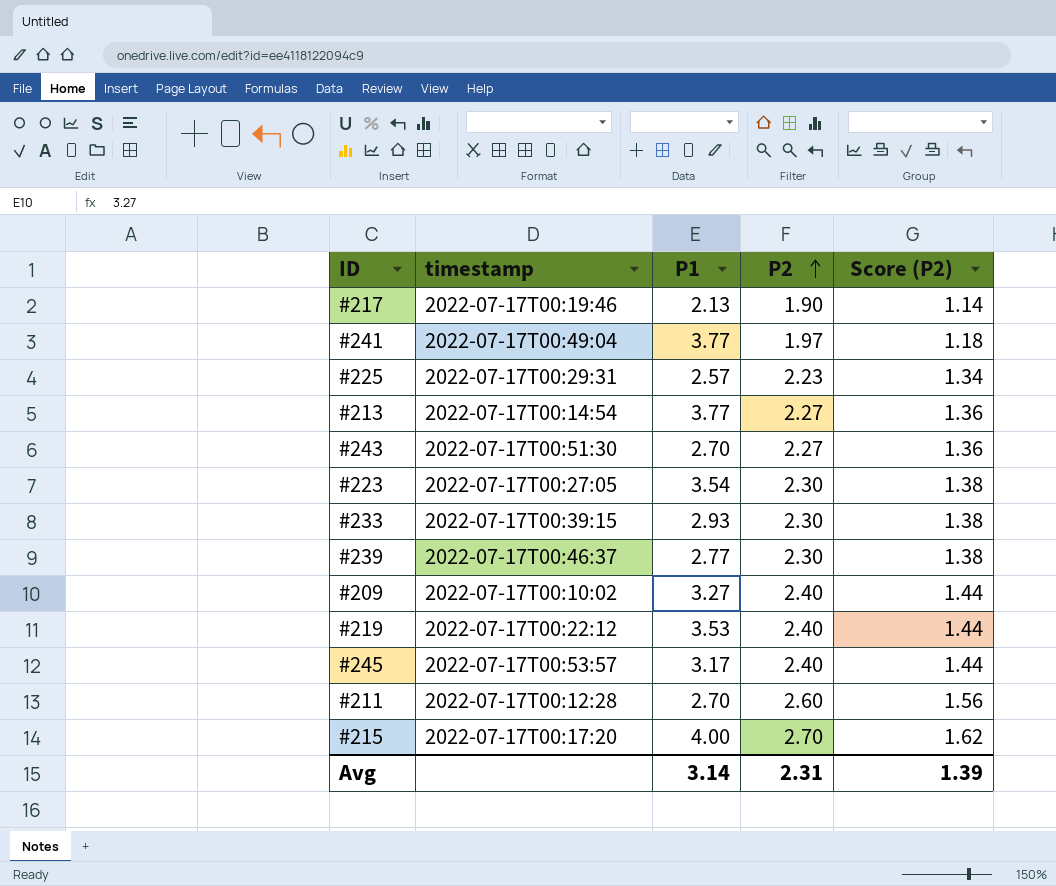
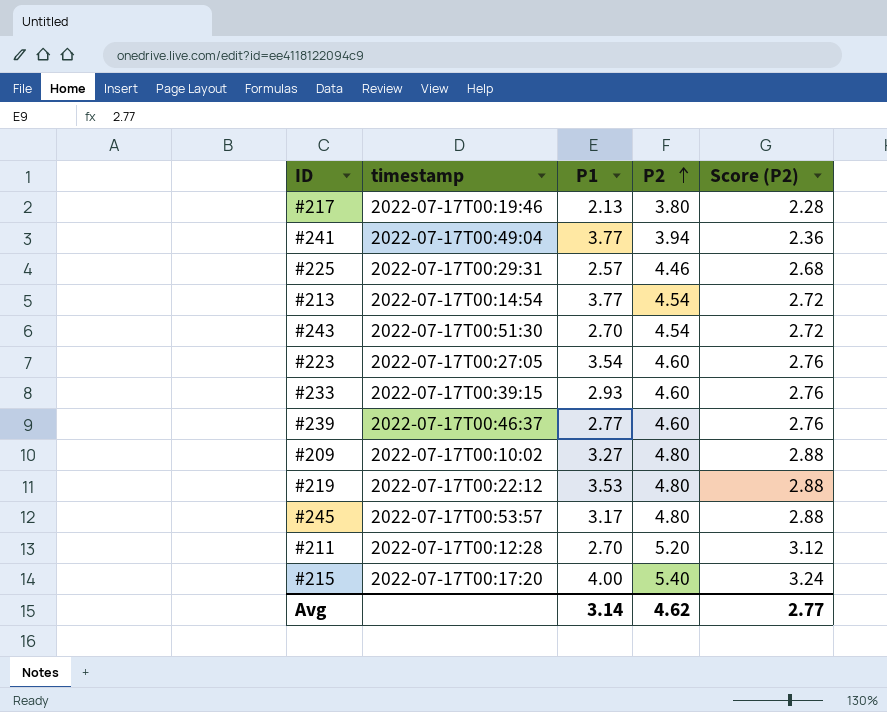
#217 | P2: 1.90 -> 3.80
#217 | Score (P2): 1.14 -> 2.28
#241 | P2: 1.97 -> 3.94
#241 | Score (P2): 1.18 -> 2.36
#225 | P2: 2.23 -> 4.46
#225 | Score (P2): 1.34 -> 2.68
#213 | P2: 2.27 -> 4.54
#213 | Score (P2): 1.36 -> 2.72
#243 | P2: 2.27 -> 4.54
#243 | Score (P2): 1.36 -> 2.72
#223 | P2: 2.30 -> 4.60
#223 | Score (P2): 1.38 -> 2.76
#233 | P2: 2.30 -> 4.60
#233 | Score (P2): 1.38 -> 2.76
#239 | P2: 2.30 -> 4.60
#239 | Score (P2): 1.38 -> 2.76
#209 | P2: 2.40 -> 4.80
#209 | Score (P2): 1.44 -> 2.88
#219 | P2: 2.40 -> 4.80
#219 | Score (P2): 1.44 -> 2.88
#245 | P2: 2.40 -> 4.80
#245 | Score (P2): 1.44 -> 2.88
#211 | P2: 2.60 -> 5.20
#211 | Score (P2): 1.56 -> 3.12
#215 | P2: 2.70 -> 5.40
#215 | Score (P2): 1.62 -> 3.24
Avg | P2: 2.31 -> 4.62
Avg | Score (P2): 1.39 -> 2.77

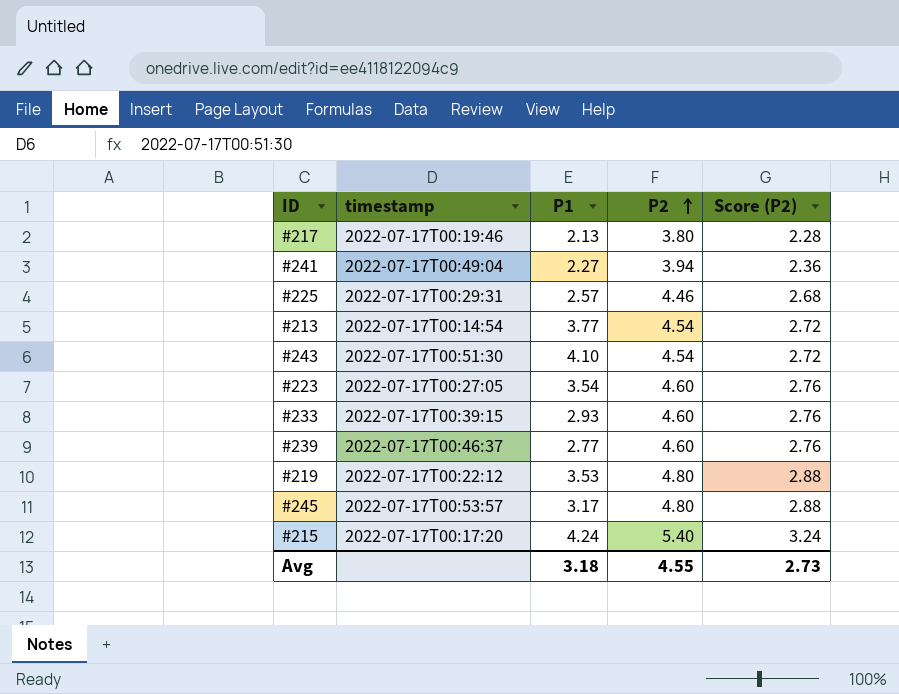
row #209: 2022-07-17T00:10:02 | 3.27 | 4.80 | 2.88 -> none
row #211: 2022-07-17T00:12:28 | 2.70 | 5.20 | 3.12 -> none
#241 | P1: 3.77 -> 2.27
#243 | P1: 2.70 -> 4.10
#215 | P1: 4.00 -> 4.24
Avg | P1: 3.14 -> 3.18
Avg | P2: 4.62 -> 4.55
Avg | Score (P2): 2.77 -> 2.73

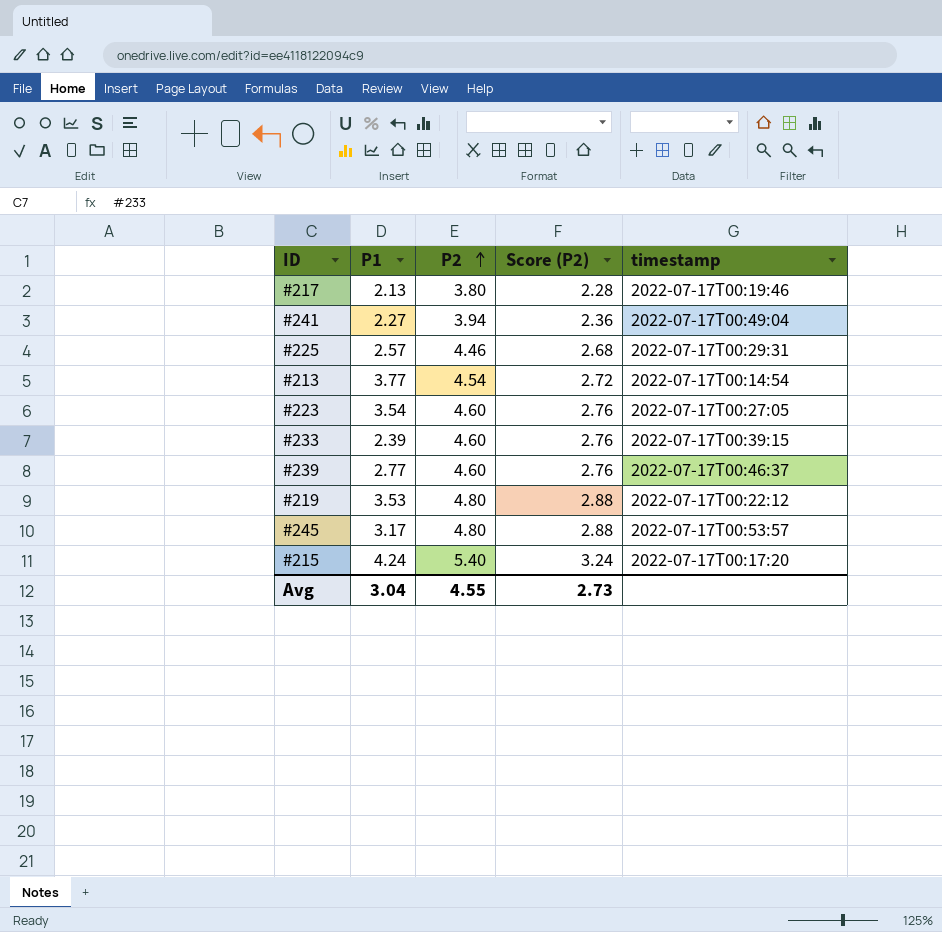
column timestamp | position: 2 -> 5
row #243: 2022-07-17T00:51:30 | 4.10 | 4.54 | 2.72 -> none
#233 | P1: 2.93 -> 2.39
Avg | P1: 3.18 -> 3.04

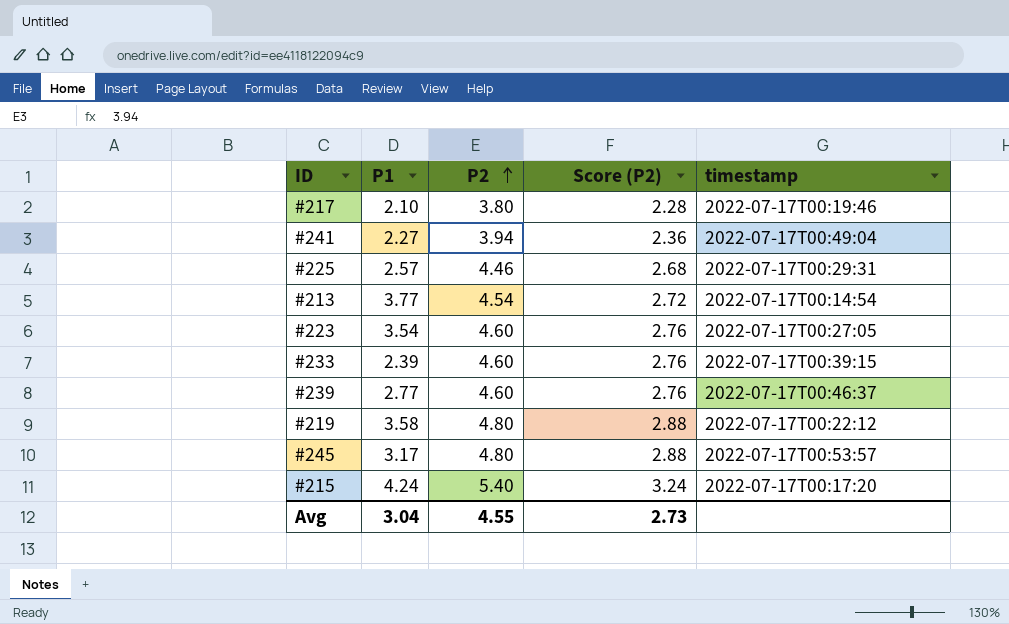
#217 | P1: 2.13 -> 2.10
#219 | P1: 3.53 -> 3.58

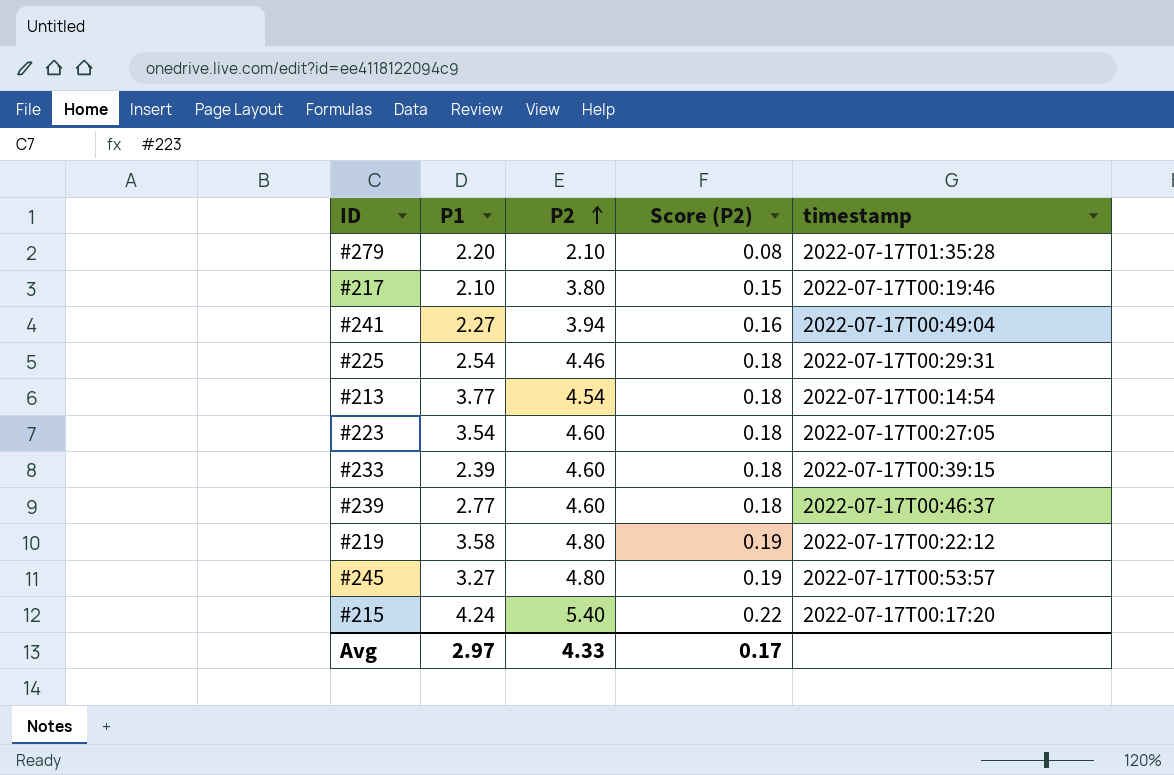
column Score (P2) | formula: [P2] * 0.6 -> [P2] * 0.04
row #279: none -> 2.20 | 2.10 | 0.08 | 2022-07-17T01:35:28
#225 | P1: 2.57 -> 2.54
#245 | P1: 3.17 -> 3.27
Avg | P1: 3.04 -> 2.97
Avg | P2: 4.55 -> 4.33
Avg | Score (P2): 2.73 -> 0.17

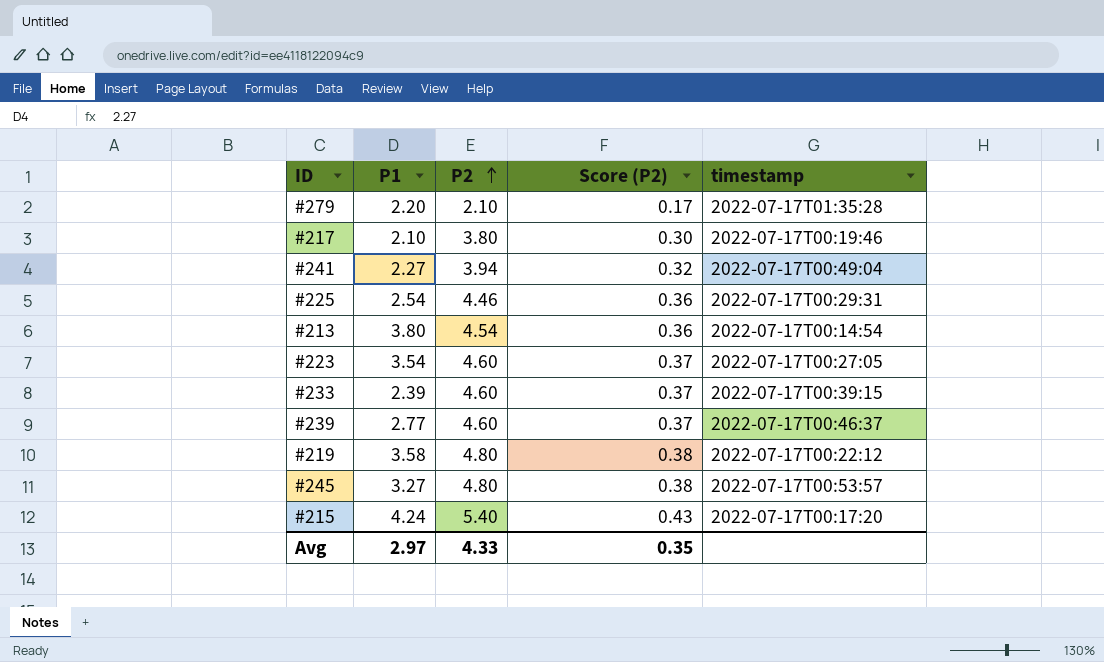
column Score (P2) | formula: [P2] * 0.04 -> [P2] * 0.08
#213 | P1: 3.77 -> 3.80
Avg | Score (P2): 0.17 -> 0.35

